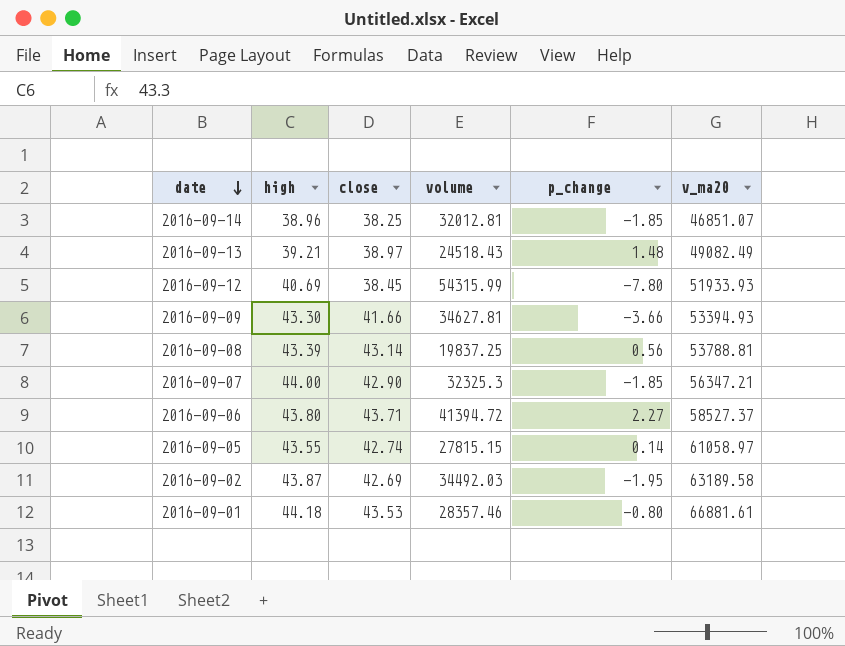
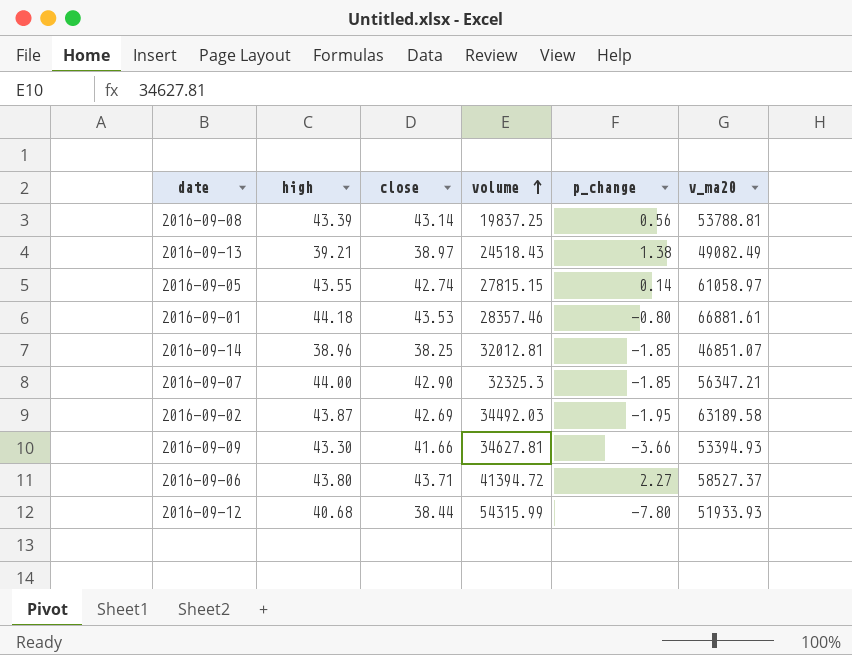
row order: date descending -> volume ascending
2016-09-13 | p_change: 1.48 -> 1.38
2016-09-12 | high: 40.69 -> 40.68
2016-09-12 | close: 38.45 -> 38.44

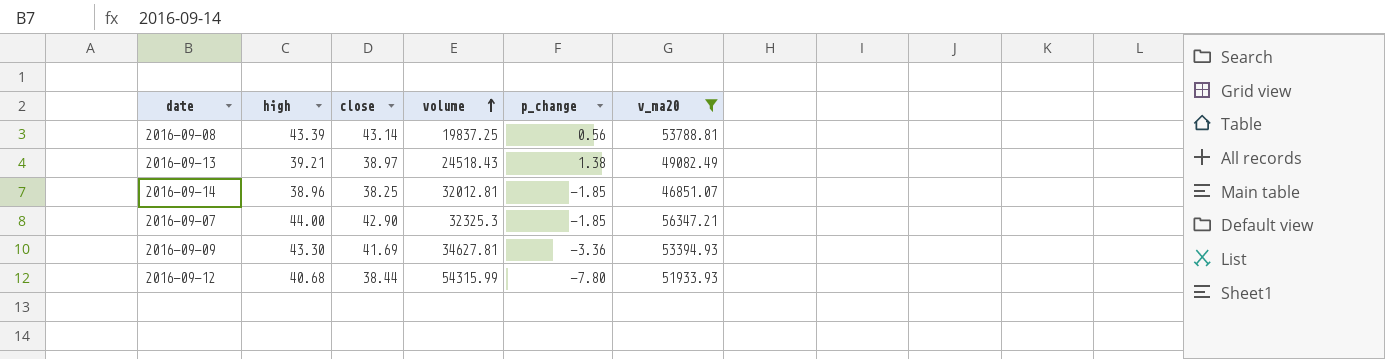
filter: none -> v_ma20 <= 56347.21
2016-09-09 | close: 41.66 -> 41.69
2016-09-09 | p_change: -3.66 -> -3.36

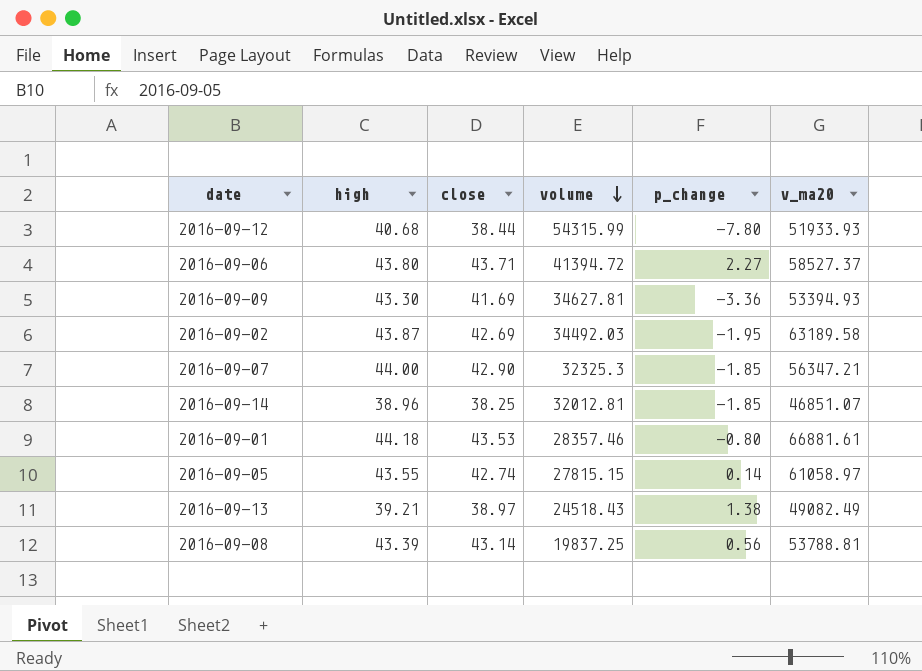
filter: v_ma20 <= 56347.21 -> none
row order: volume ascending -> volume descending

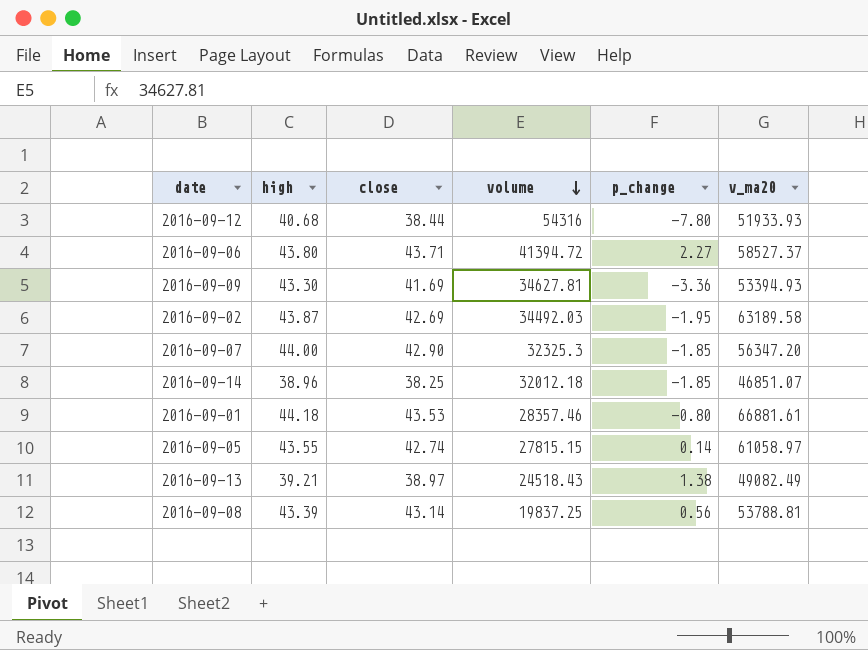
2016-09-12 | volume: 54315.99 -> 54316
2016-09-07 | v_ma20: 56347.21 -> 56347.20
2016-09-14 | volume: 32012.81 -> 32012.18

